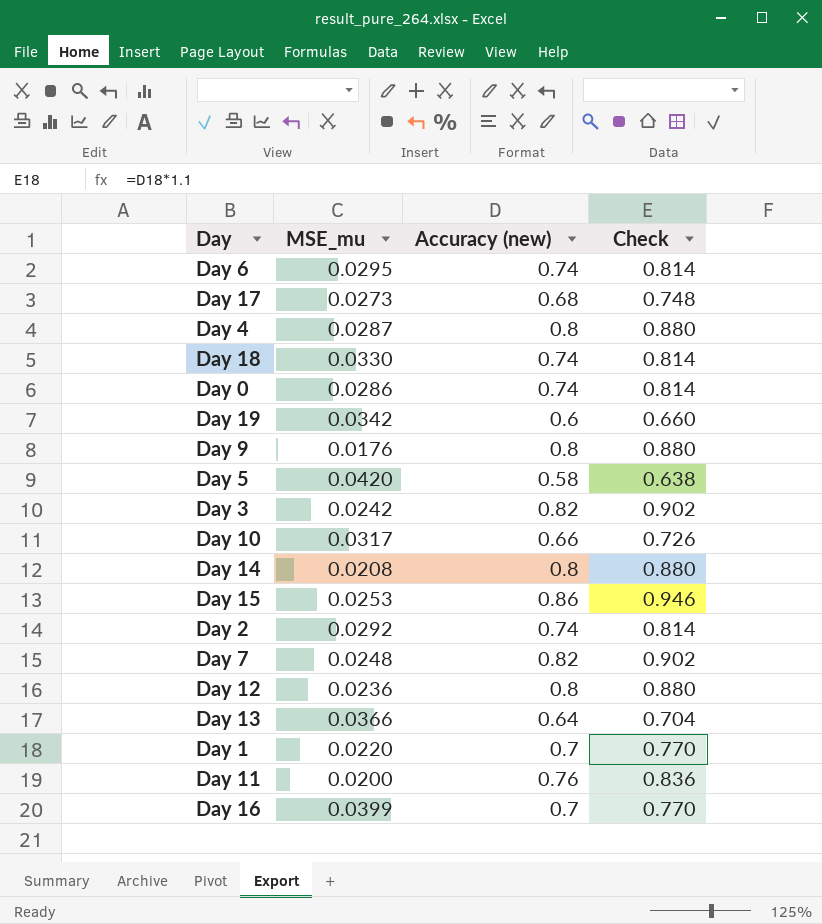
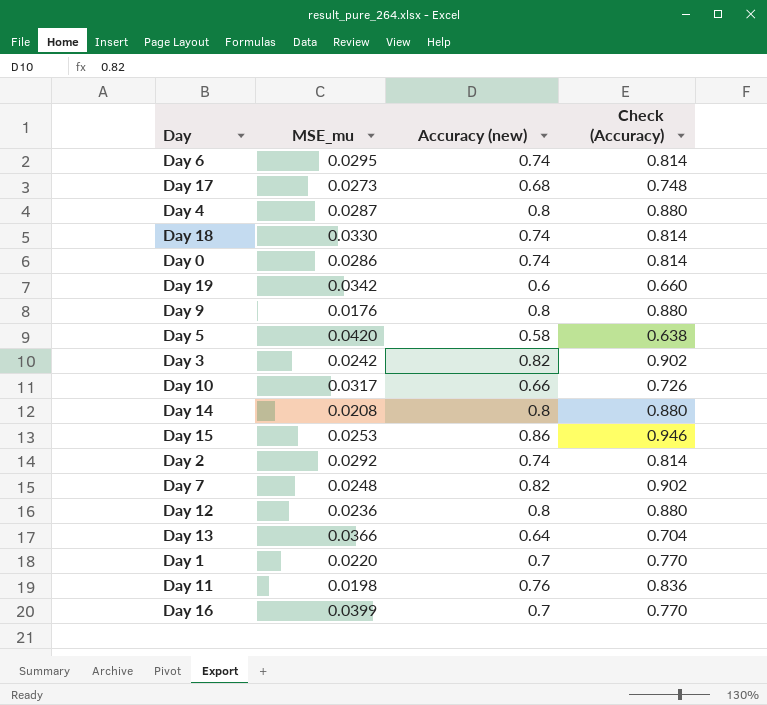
column name: Check -> Check (Accuracy)
Day 11 | MSE_mu: 0.0200 -> 0.0198

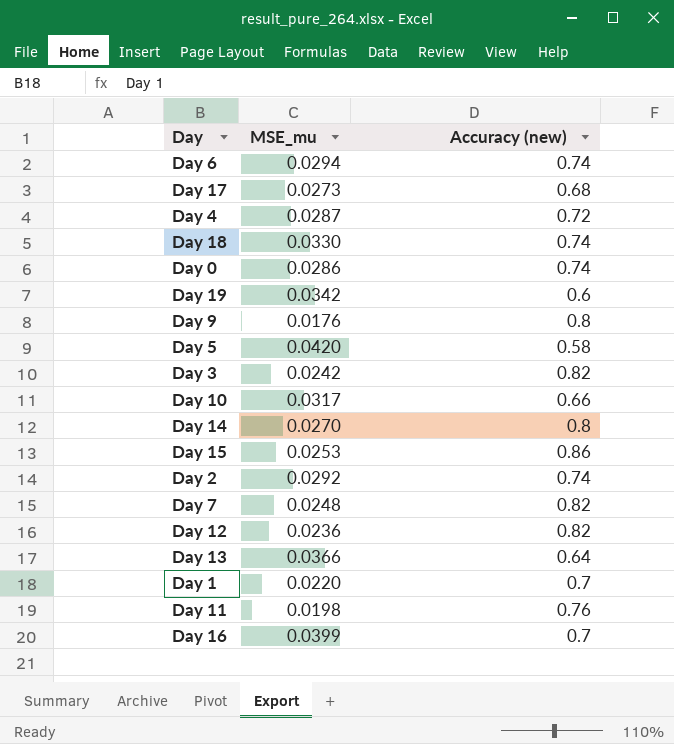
column Check (Accuracy) | formula: [Accuracy (new)] * 1.1 -> none
Day 6 | MSE_mu: 0.0295 -> 0.0294
Day 4 | Accuracy (new): 0.8 -> 0.72
Day 14 | MSE_mu: 0.0208 -> 0.0270
Day 12 | Accuracy (new): 0.8 -> 0.82

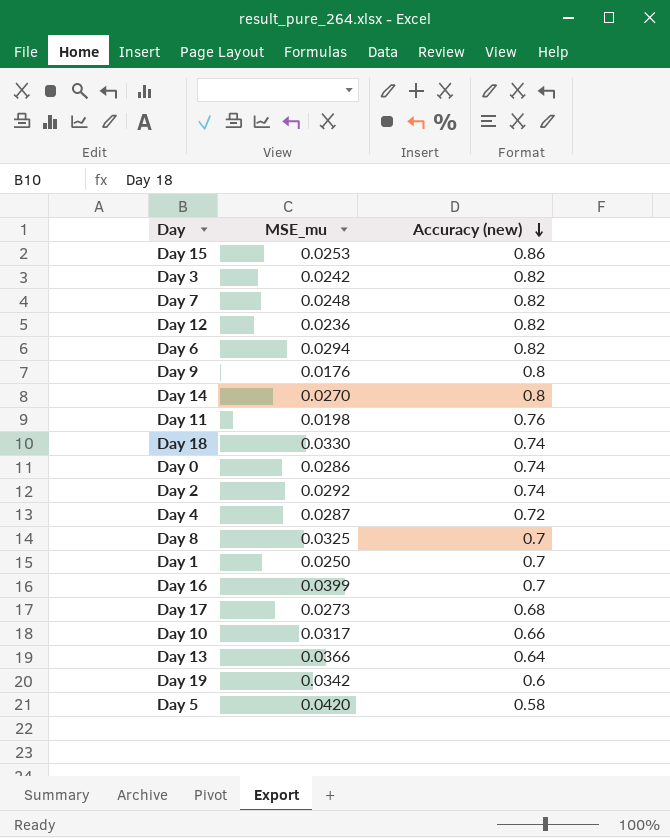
row order: none -> Accuracy (new) descending
Day 6 | Accuracy (new): 0.74 -> 0.82
row Day 8: none -> 0.0325 | 0.7
Day 1 | MSE_mu: 0.0220 -> 0.0250

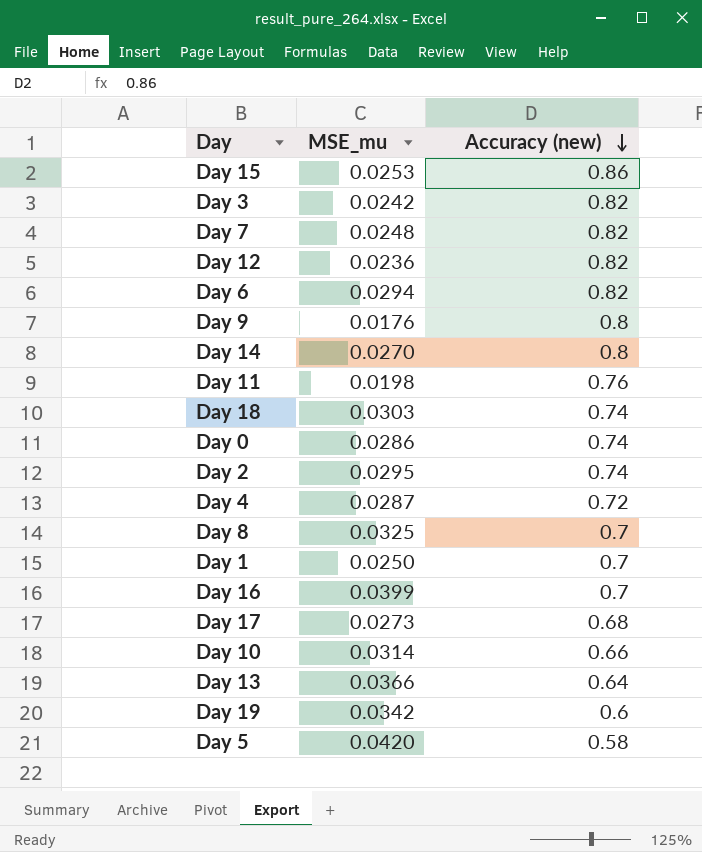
Day 18 | MSE_mu: 0.0330 -> 0.0303
Day 2 | MSE_mu: 0.0292 -> 0.0295
Day 10 | MSE_mu: 0.0317 -> 0.0314

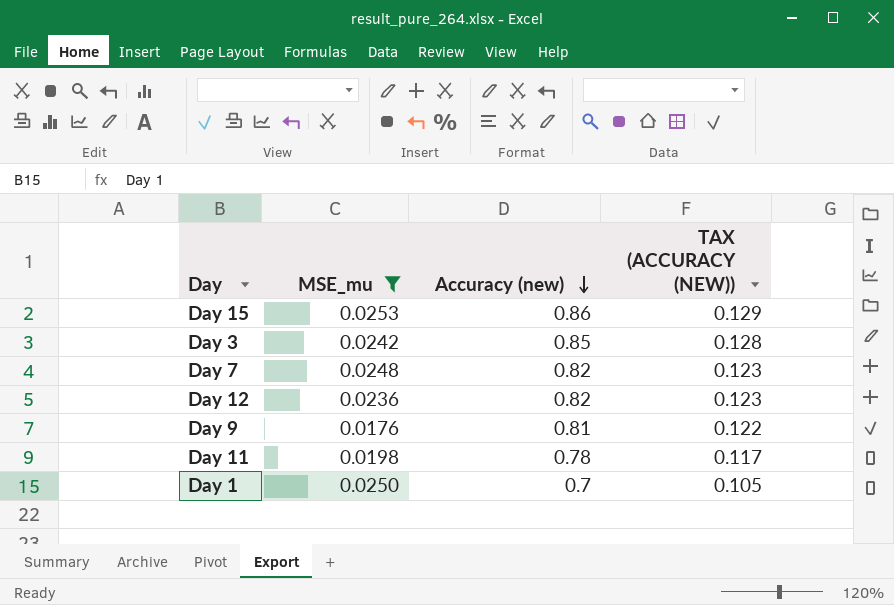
filter: none -> MSE_mu <= 0.0253
column TAX (ACCURACY (NEW)) | formula: none -> [Accuracy (new)] * 0.15
Day 3 | Accuracy (new): 0.82 -> 0.85
Day 9 | Accuracy (new): 0.8 -> 0.81
Day 11 | Accuracy (new): 0.76 -> 0.78

